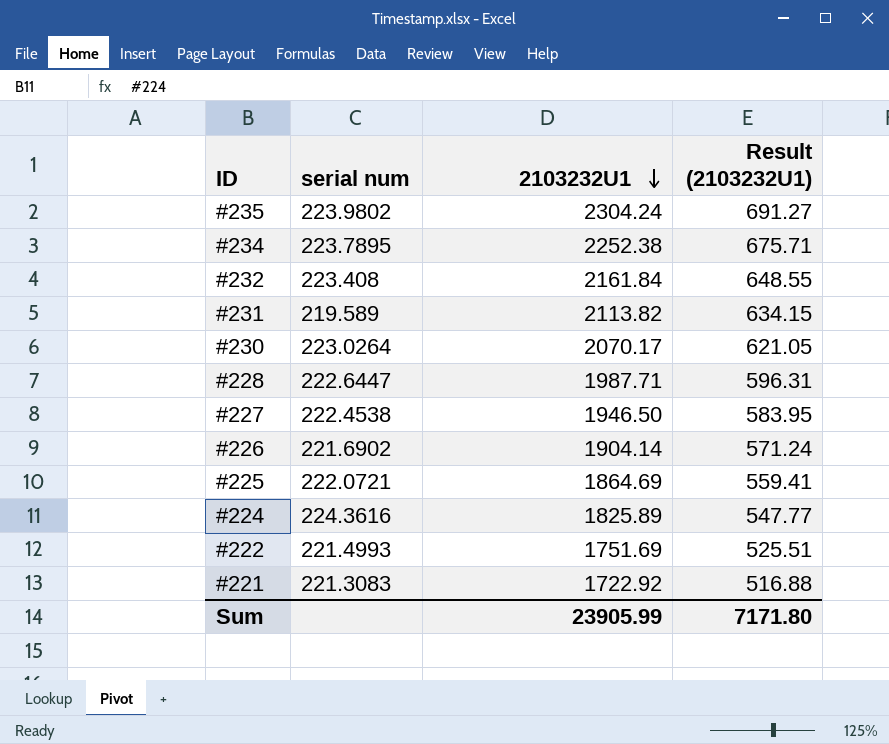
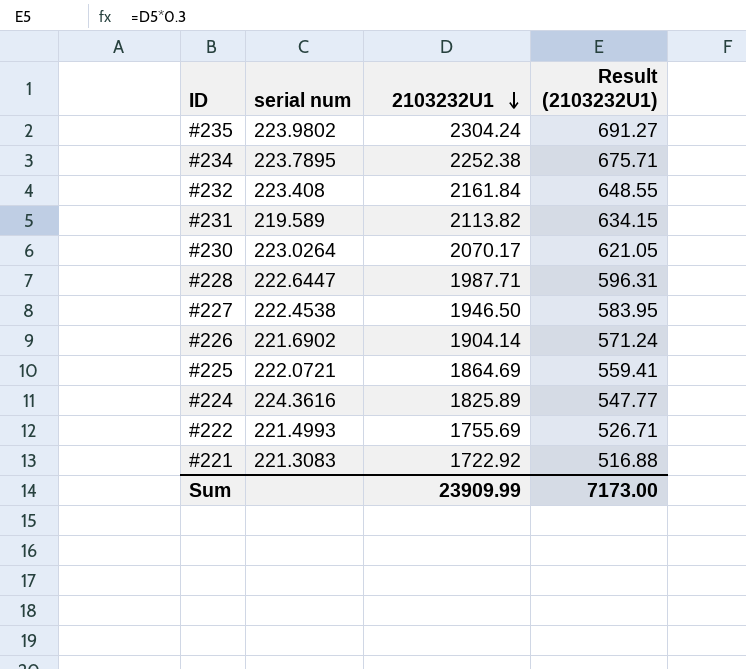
#222 | 2103232U1: 1751.69 -> 1755.69
#222 | Result (2103232U1): 525.51 -> 526.71
Sum | 2103232U1: 23905.99 -> 23909.99
Sum | Result (2103232U1): 7171.80 -> 7173.00

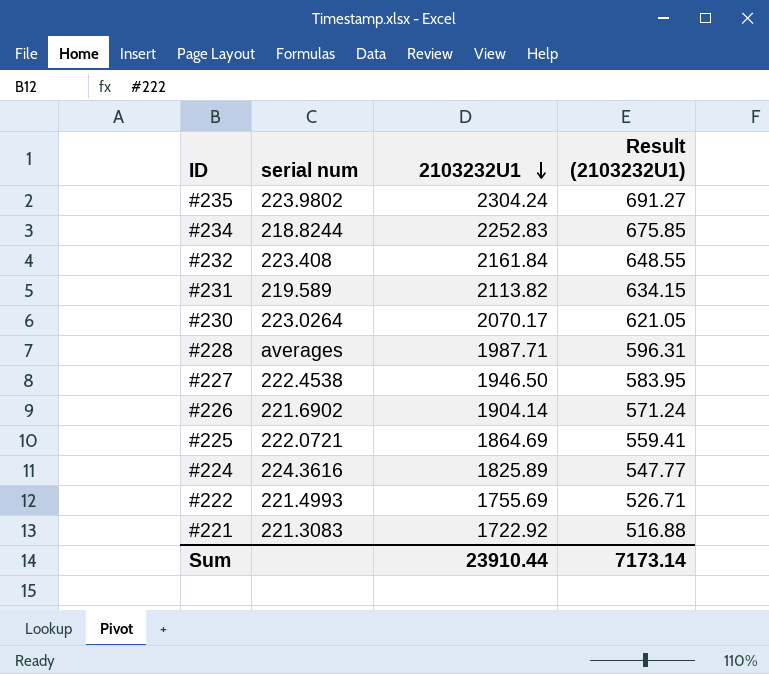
#234 | serial num: 223.7895 -> 218.8244
#234 | 2103232U1: 2252.38 -> 2252.83
#234 | Result (2103232U1): 675.71 -> 675.85
#228 | serial num: 222.6447 -> averages
Sum | 2103232U1: 23909.99 -> 23910.44
Sum | Result (2103232U1): 7173.00 -> 7173.14

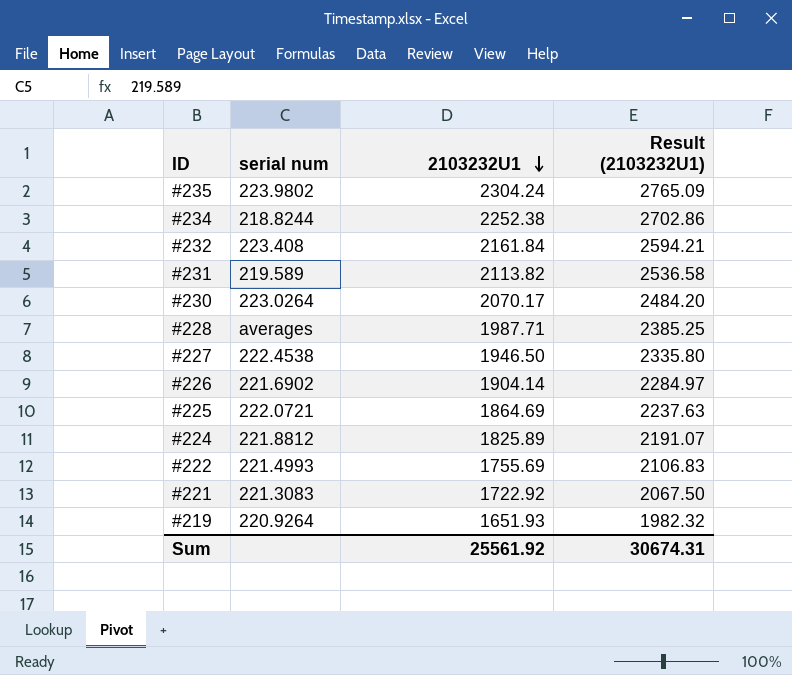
column Result (2103232U1) | formula: [2103232U1] * 0.3 -> [2103232U1] * 1.2
#234 | 2103232U1: 2252.83 -> 2252.38
#224 | serial num: 224.3616 -> 221.8812
row #219: none -> 220.9264 | 1651.93 | 1982.32
Sum | 2103232U1: 23910.44 -> 25561.92
Sum | Result (2103232U1): 7173.14 -> 30674.31

